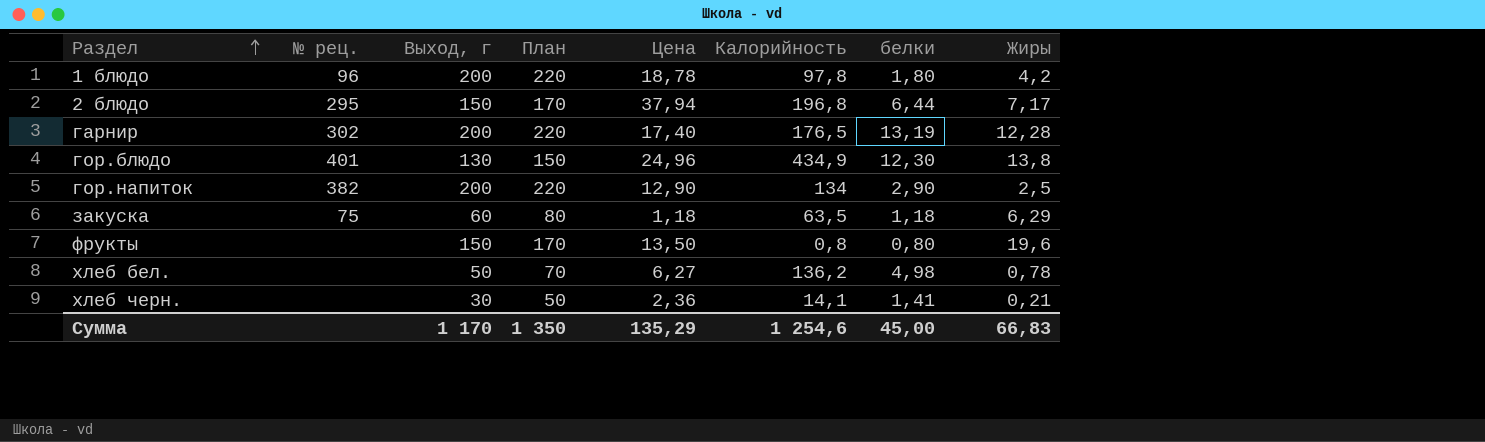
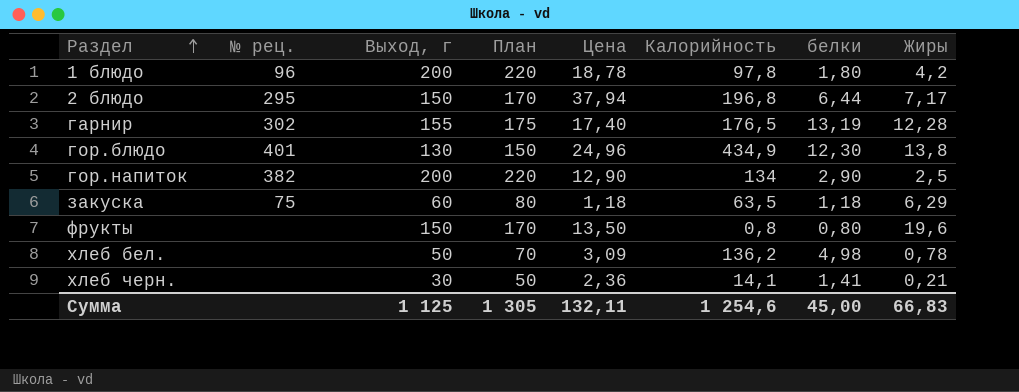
гарнир | Выход, г: 200 -> 155
гарнир | План: 220 -> 175
хлеб бел. | Цена: 6,27 -> 3,09
Сумма | Выход, г: 1 170 -> 1 125
Сумма | План: 1 350 -> 1 305
Сумма | Цена: 135,29 -> 132,11

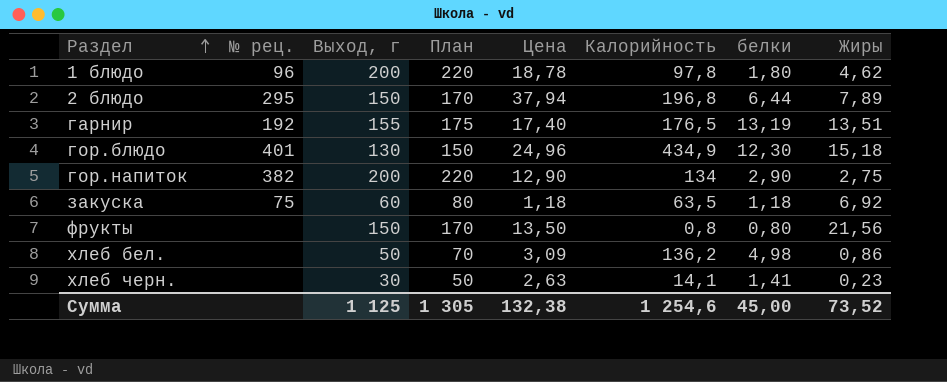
1 блюдо | Жиры: 4,2 -> 4,62
2 блюдо | Жиры: 7,17 -> 7,89
гарнир | № рец.: 302 -> 192
гарнир | Жиры: 12,28 -> 13,51
гор.блюдо | Жиры: 13,8 -> 15,18
гор.напиток | Жиры: 2,5 -> 2,75
закуска | Жиры: 6,29 -> 6,92
фрукты | Жиры: 19,6 -> 21,56
хлеб бел. | Жиры: 0,78 -> 0,86
хлеб черн. | Цена: 2,36 -> 2,63
хлеб черн. | Жиры: 0,21 -> 0,23
Сумма | Цена: 132,11 -> 132,38
Сумма | Жиры: 66,83 -> 73,52

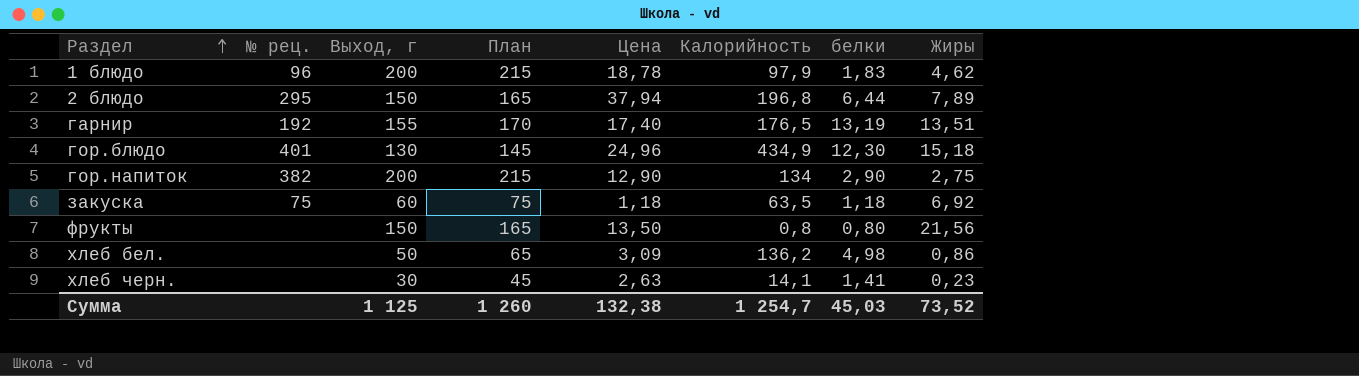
column План | formula: [Выход, г] + 20 -> [Выход, г] + 15
1 блюдо | Калорийность: 97,8 -> 97,9
1 блюдо | белки: 1,80 -> 1,83
Сумма | План: 1 305 -> 1 260
Сумма | Калорийность: 1 254,6 -> 1 254,7
Сумма | белки: 45,00 -> 45,03

